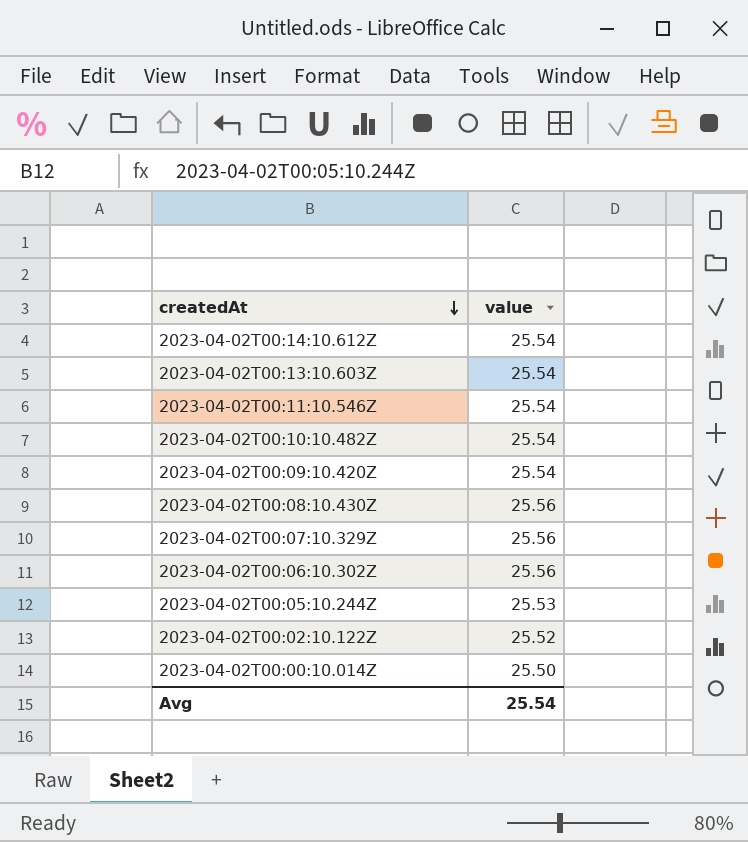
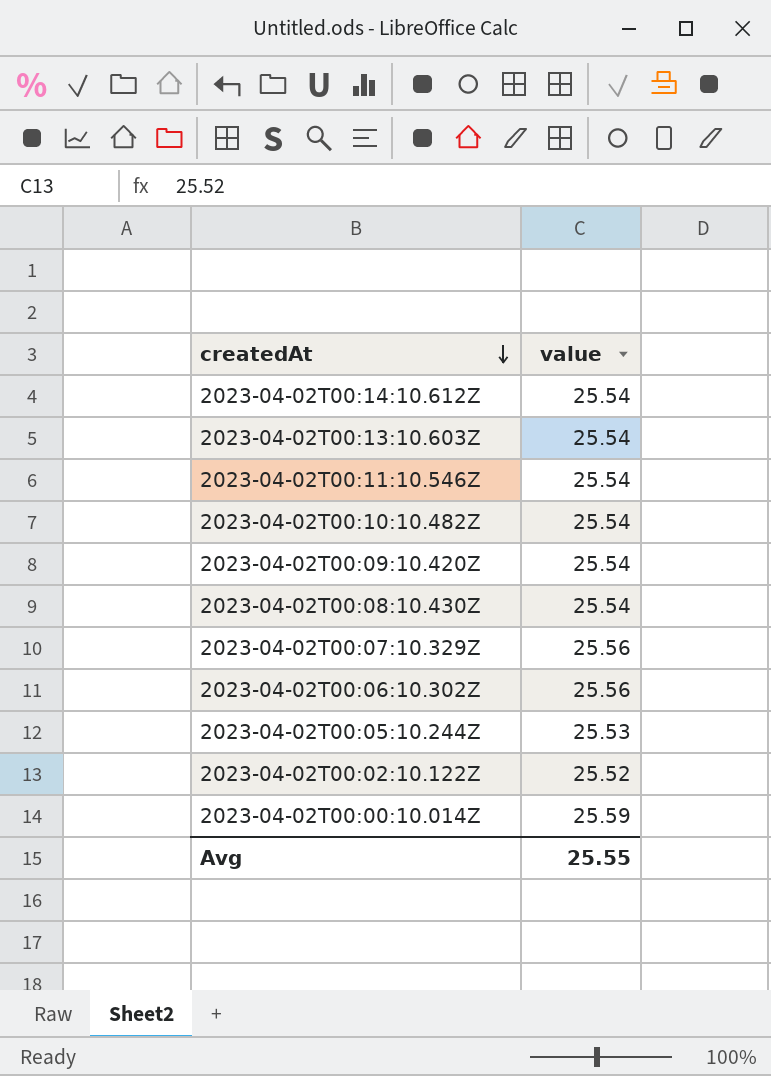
2023-04-02T00:08:10.430Z | value: 25.56 -> 25.54
2023-04-02T00:00:10.014Z | value: 25.50 -> 25.59
Avg | value: 25.54 -> 25.55

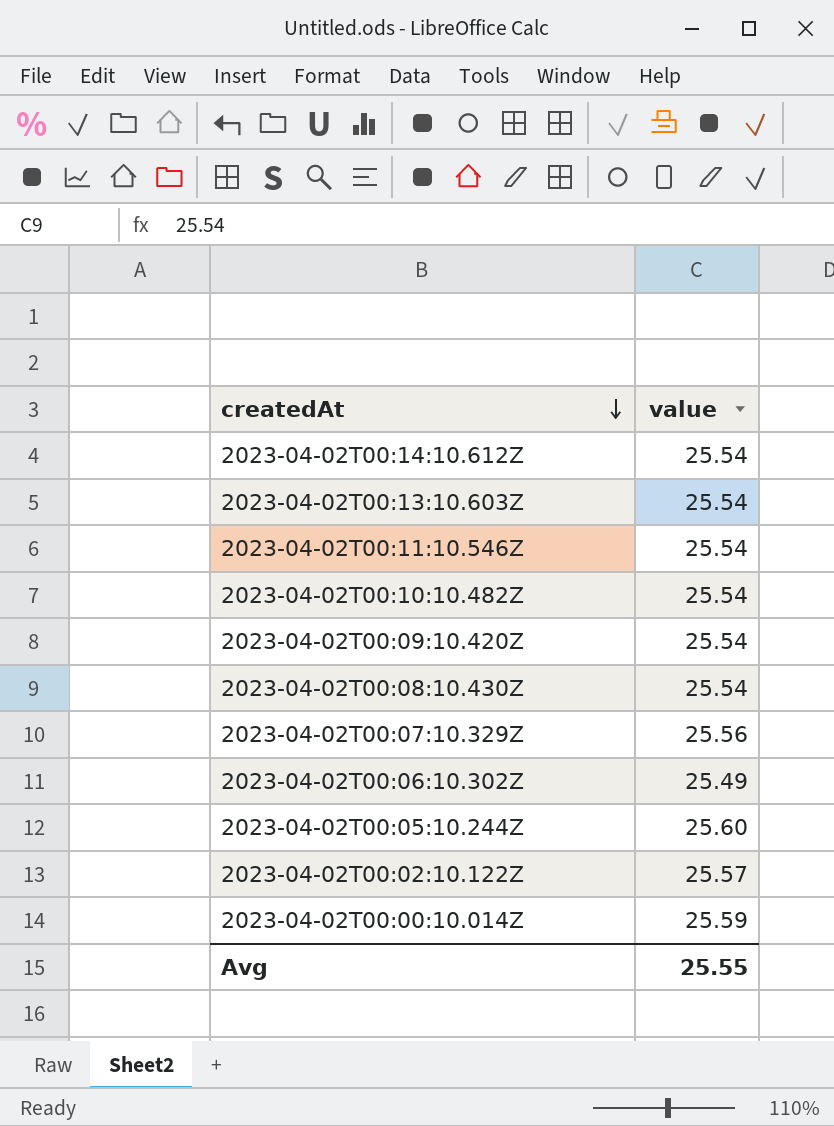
2023-04-02T00:06:10.302Z | value: 25.56 -> 25.49
2023-04-02T00:05:10.244Z | value: 25.53 -> 25.60
2023-04-02T00:02:10.122Z | value: 25.52 -> 25.57

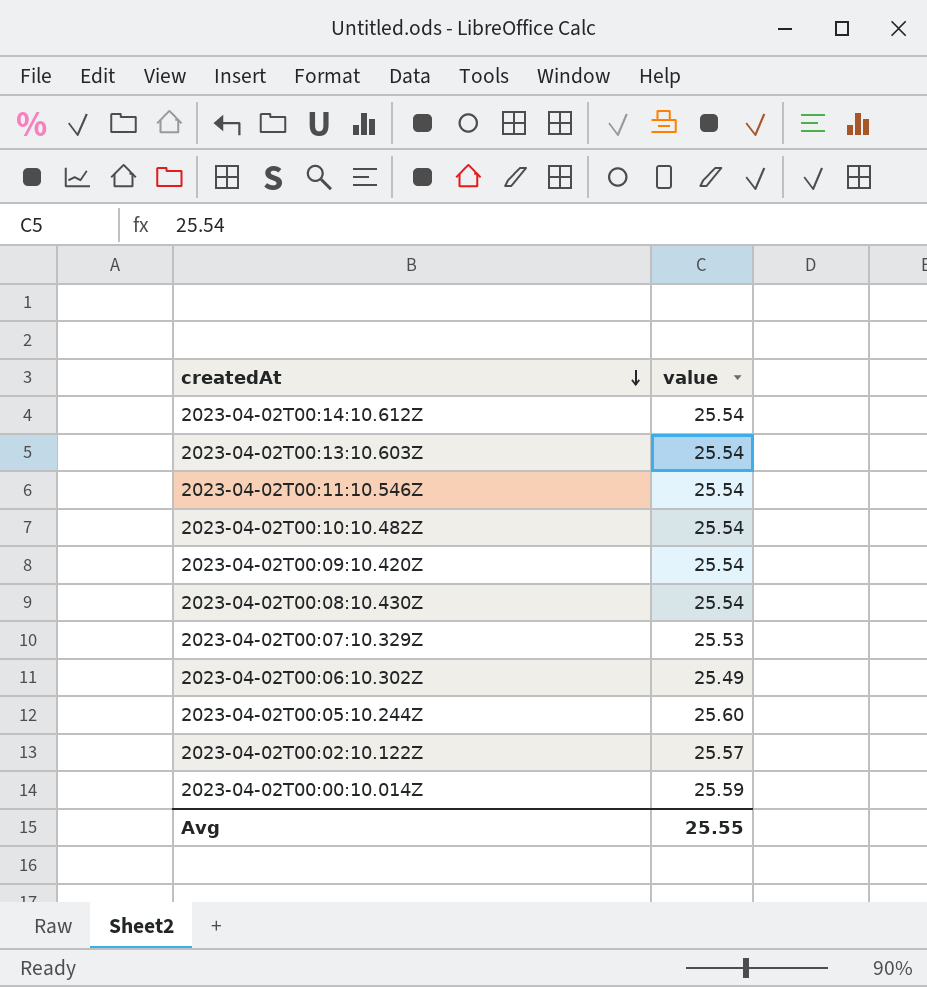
2023-04-02T00:07:10.329Z | value: 25.56 -> 25.53

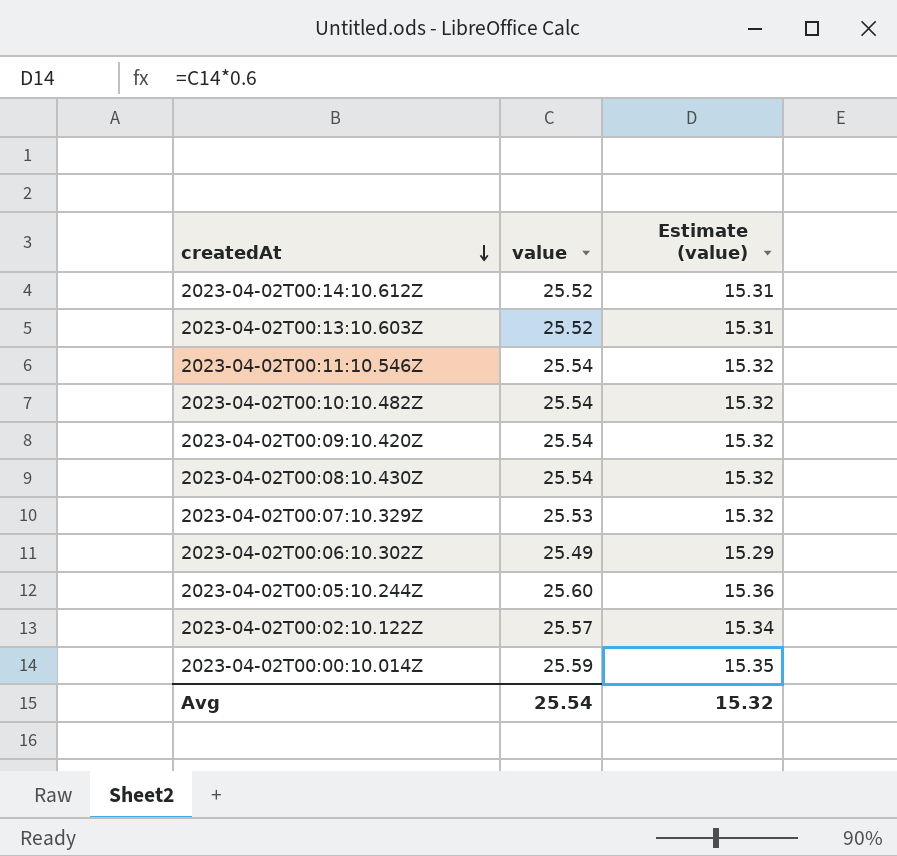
column Estimate (value) | formula: none -> [value] * 0.6
2023-04-02T00:14:10.612Z | value: 25.54 -> 25.52
2023-04-02T00:13:10.603Z | value: 25.54 -> 25.52
Avg | value: 25.55 -> 25.54

